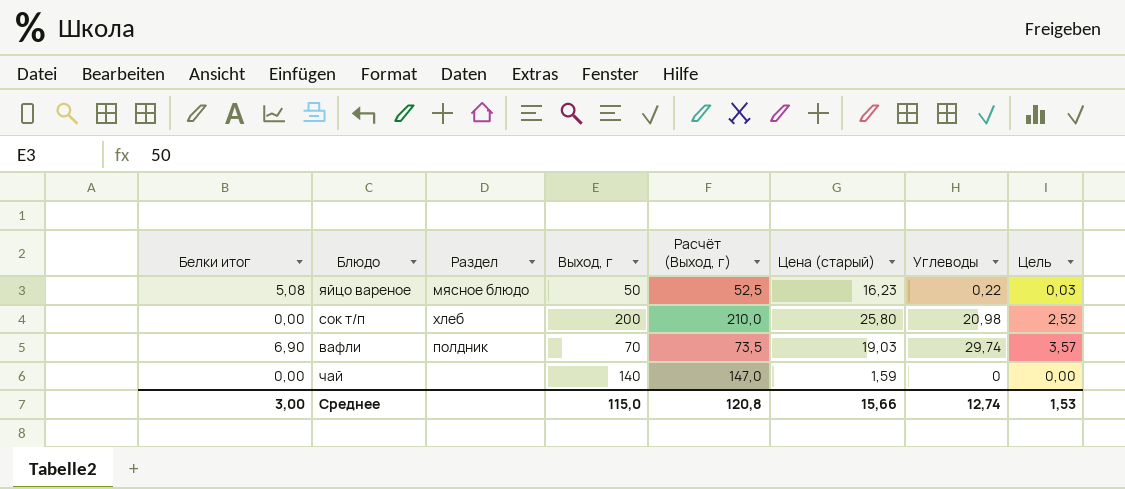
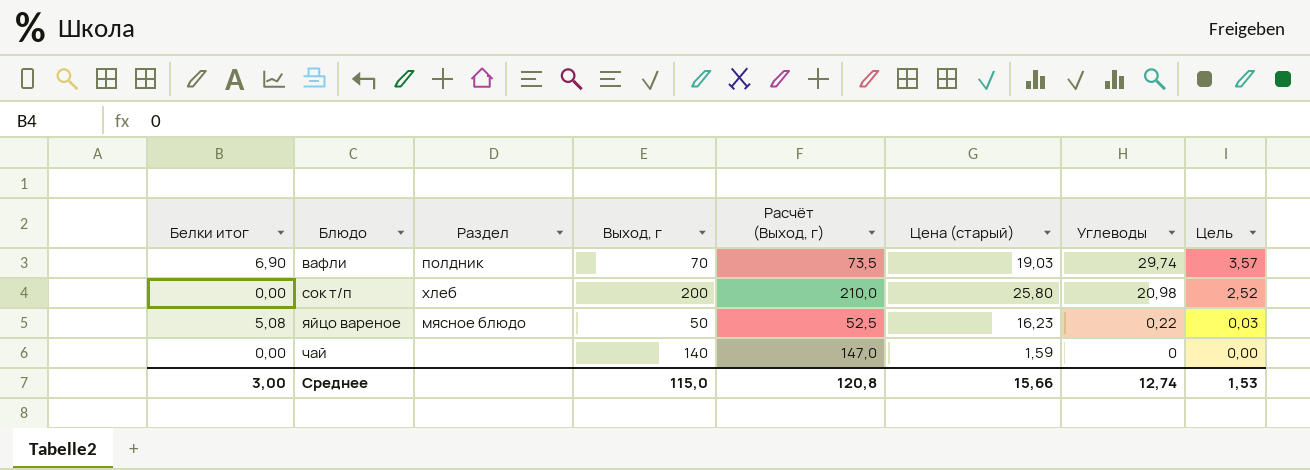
row order: none -> Углеводы descending

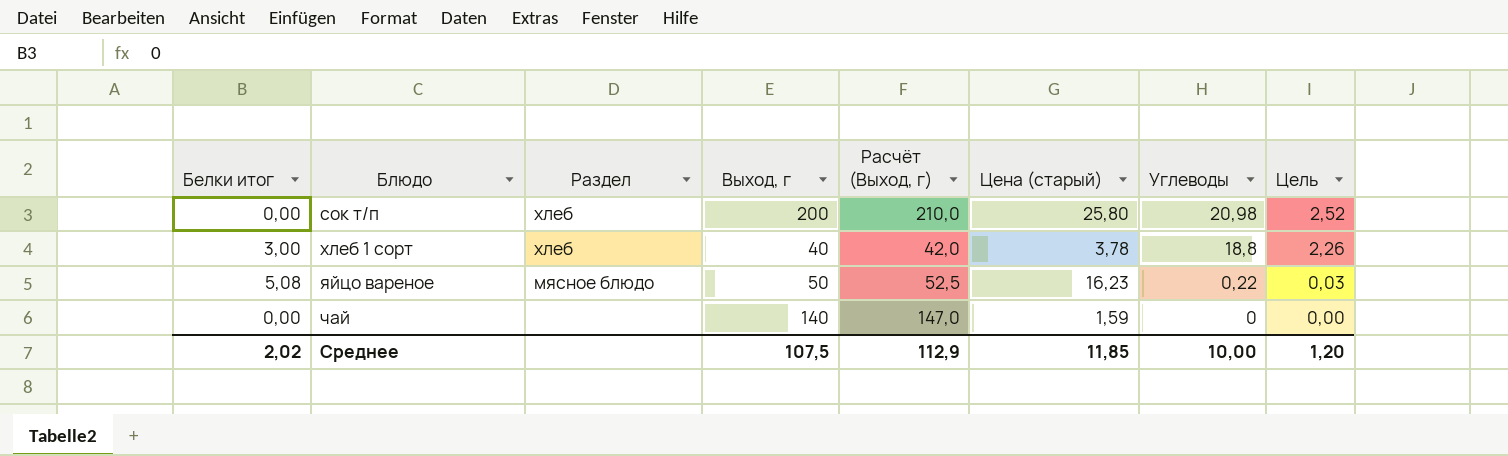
row вафли: 6,90 | полдник | 70 | 73,5 | 19,03 | 29,74 | 3,57 -> none
row хлеб 1 сорт: none -> 3,00 | хлеб | 40 | 42,0 | 3,78 | 18,8 | 2,26
Среднее | Белки итог: 3,00 -> 2,02
Среднее | Выход, г: 115,0 -> 107,5
Среднее | Расчёт (Выход, г): 120,8 -> 112,9
Среднее | Цена (старый): 15,66 -> 11,85
Среднее | Углеводы: 12,74 -> 10,00
Среднее | Цель: 1,53 -> 1,20

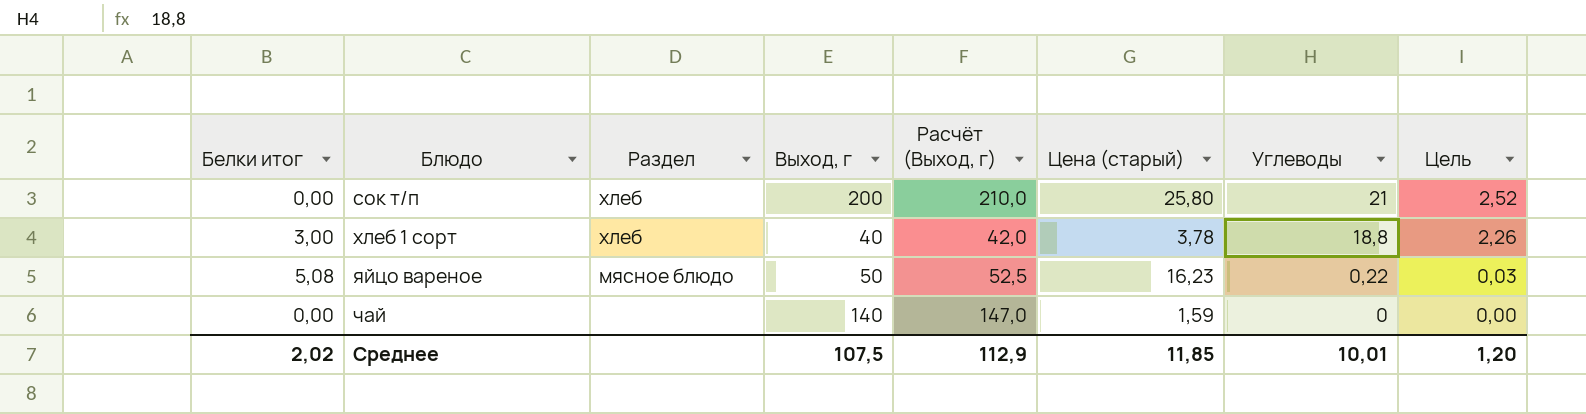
сок т/п | Углеводы: 20,98 -> 21
Среднее | Углеводы: 10,00 -> 10,01

